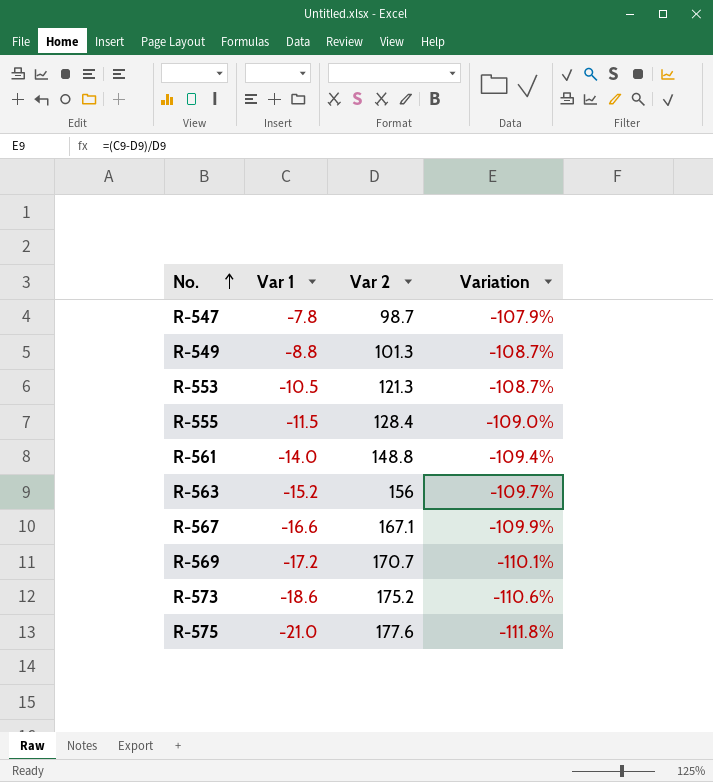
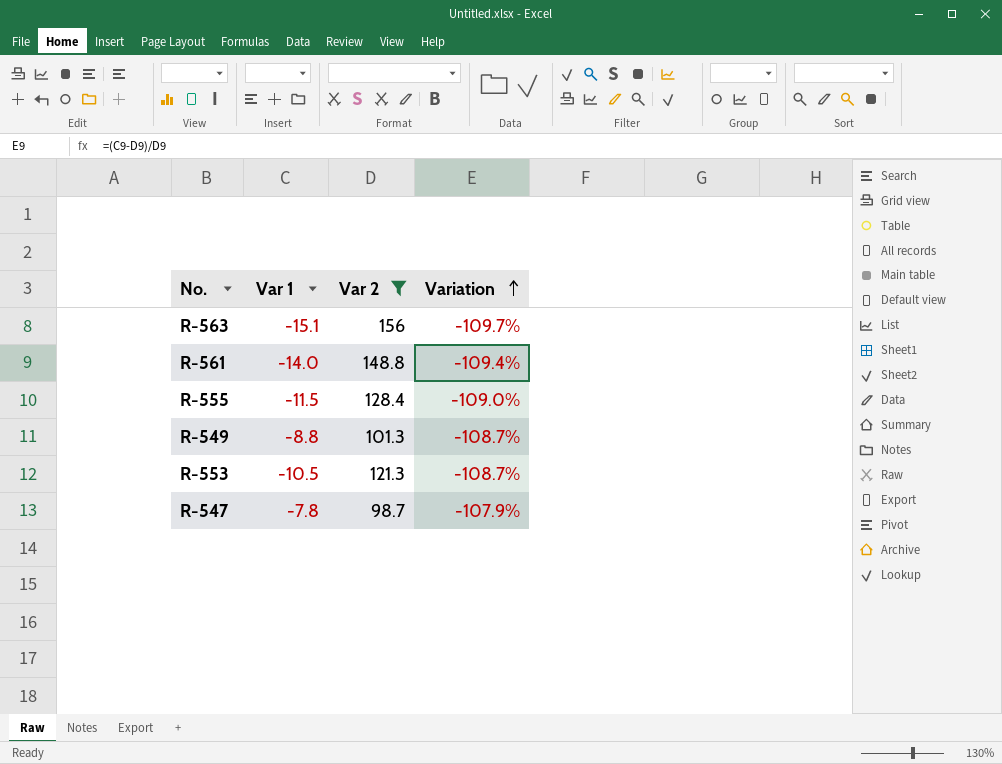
filter: none -> Var 2 <= 156
row order: No. ascending -> Variation ascending
R-563 | Var 1: -15.2 -> -15.1

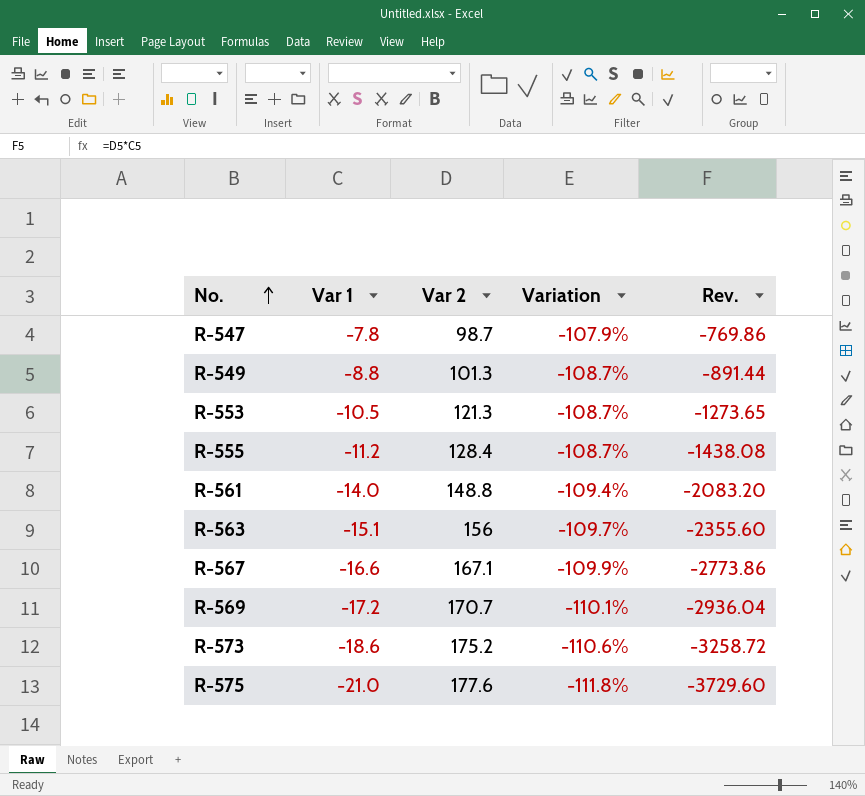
filter: Var 2 <= 156 -> none
row order: Variation ascending -> No. ascending
column Rev. | formula: none -> [Var 1] * [Var 2]
R-555 | Var 1: -11.5 -> -11.2
R-555 | Variation: -109.0% -> -108.7%

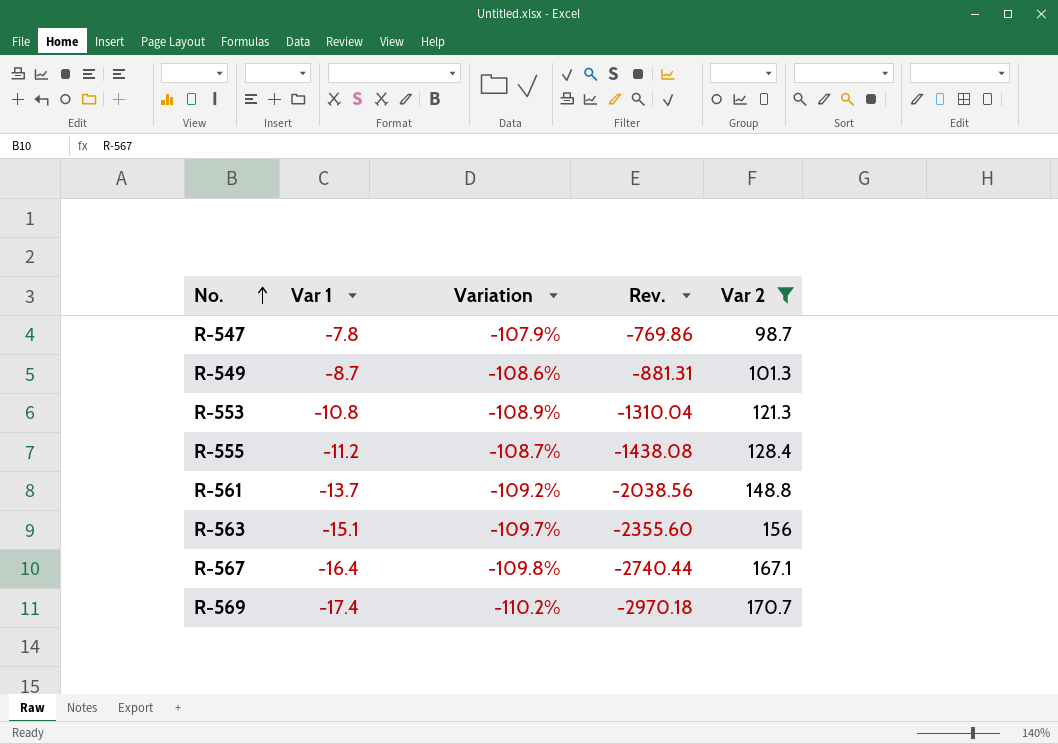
filter: none -> Var 2 <= 170.7
column Var 2 | position: 3 -> 5
R-549 | Var 1: -8.8 -> -8.7
R-549 | Variation: -108.7% -> -108.6%
R-549 | Rev.: -891.44 -> -881.31
R-553 | Var 1: -10.5 -> -10.8
R-553 | Variation: -108.7% -> -108.9%
R-553 | Rev.: -1273.65 -> -1310.04
R-561 | Var 1: -14.0 -> -13.7
R-561 | Variation: -109.4% -> -109.2%
R-561 | Rev.: -2083.20 -> -2038.56
R-567 | Var 1: -16.6 -> -16.4
R-567 | Variation: -109.9% -> -109.8%
R-567 | Rev.: -2773.86 -> -2740.44
R-569 | Var 1: -17.2 -> -17.4
R-569 | Variation: -110.1% -> -110.2%
R-569 | Rev.: -2936.04 -> -2970.18

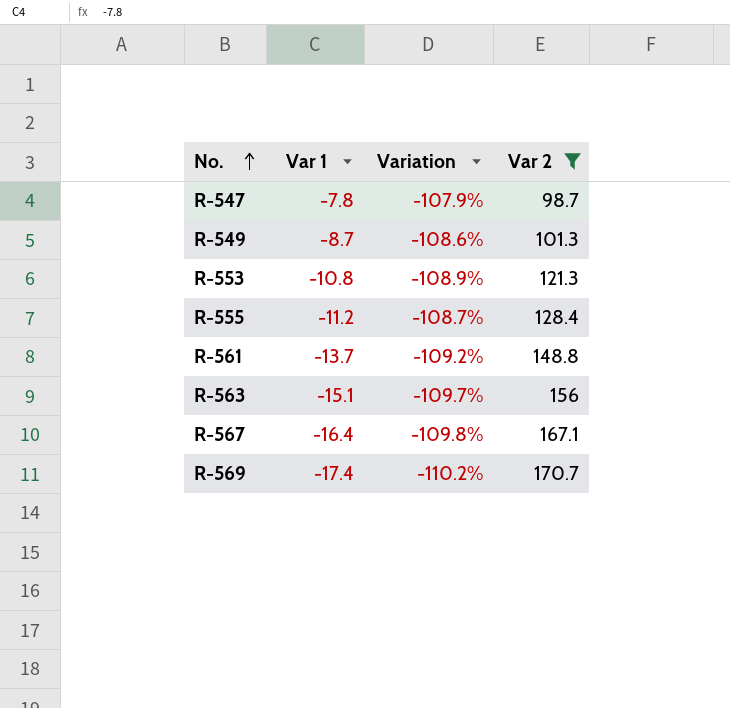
column Rev. | formula: [Var 1] * [Var 2] -> none

